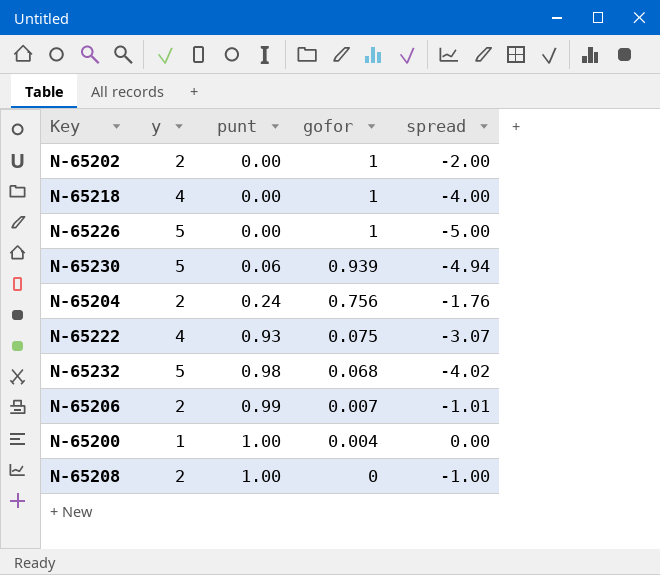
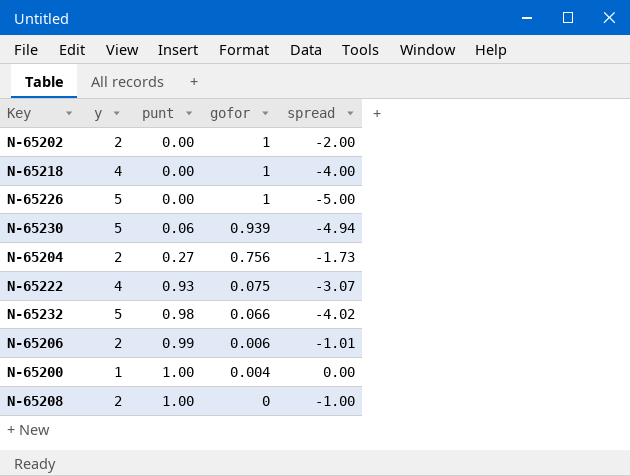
N-65204 | punt: 0.24 -> 0.27
N-65204 | spread: -1.76 -> -1.73
N-65232 | gofor: 0.068 -> 0.066
N-65206 | gofor: 0.007 -> 0.006

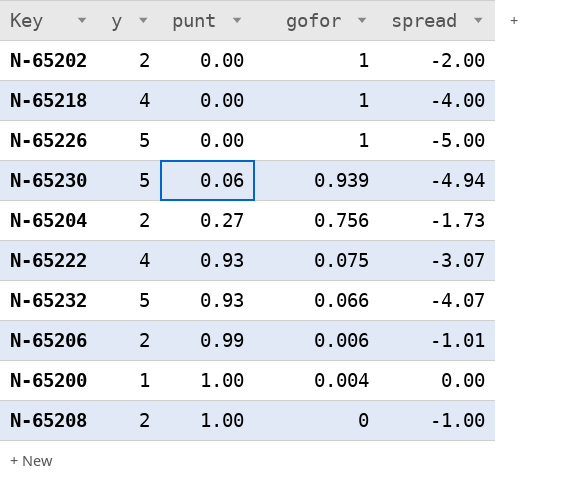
N-65232 | punt: 0.98 -> 0.93
N-65232 | spread: -4.02 -> -4.07

